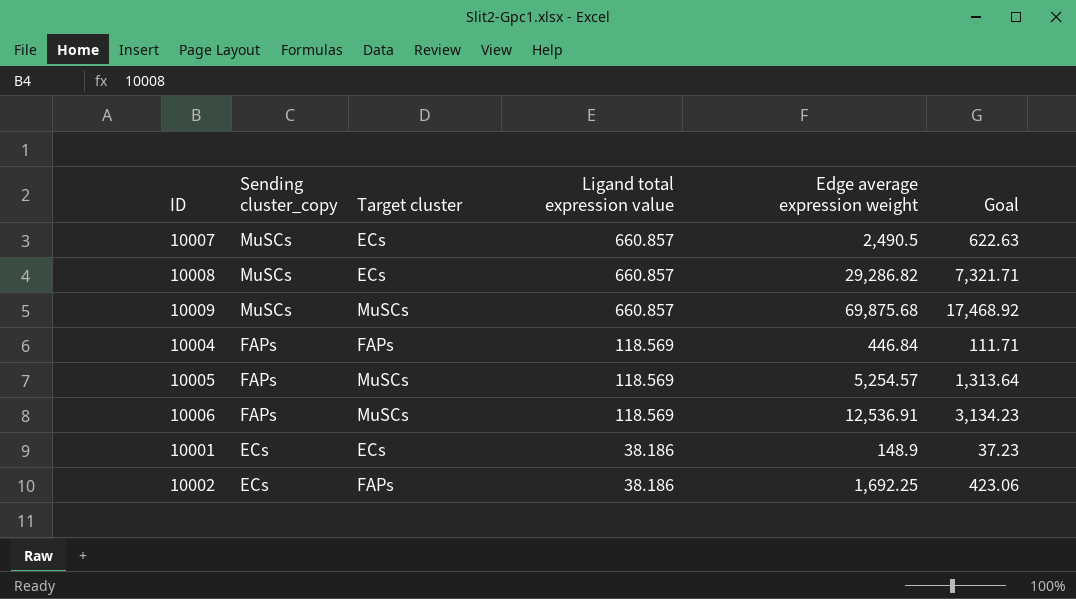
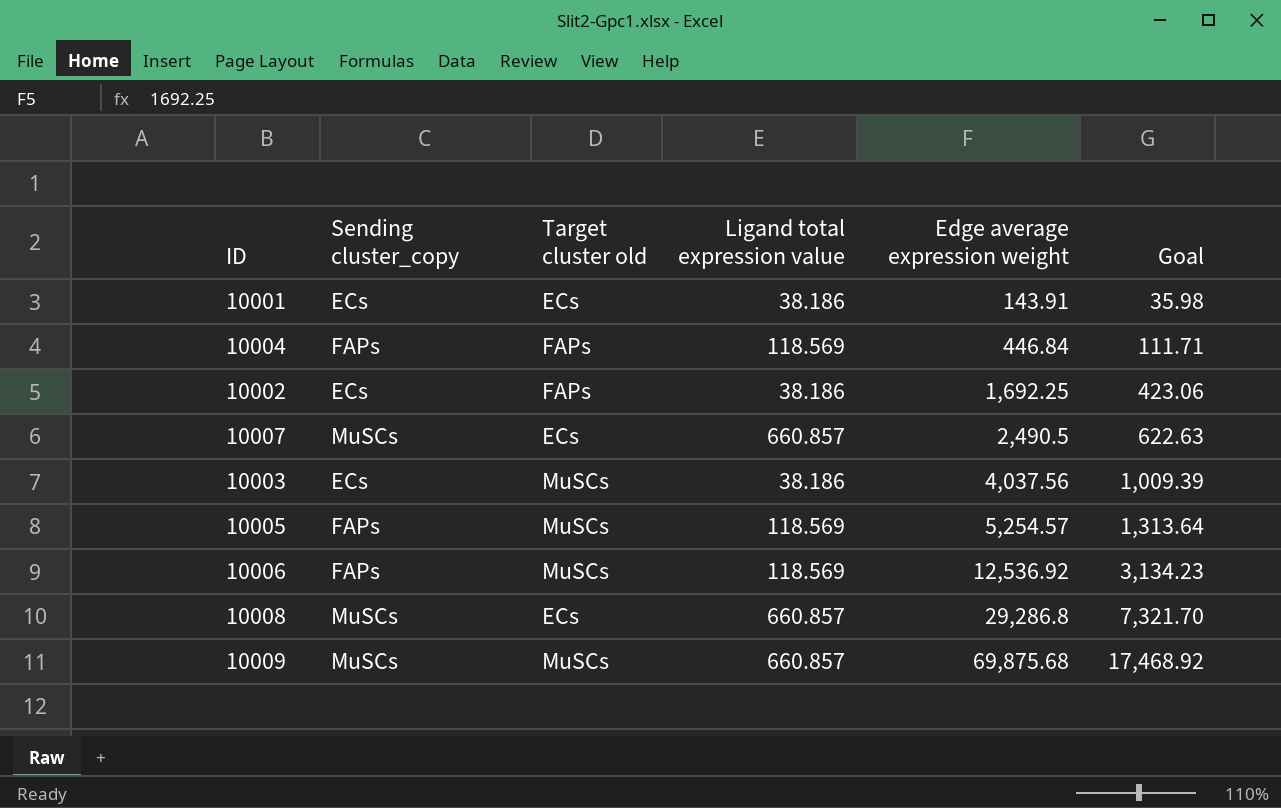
row order: Sending cluster_copy descending -> Edge average expression weight ascending
column name: Target cluster -> Target cluster old
10001 | Edge average expression weight: 148.9 -> 143.91
10001 | Goal: 37.23 -> 35.98
row 10003: none -> ECs | MuSCs | 38.186 | 4,037.56 | 1,009.39
10006 | Edge average expression weight: 12,536.91 -> 12,536.92
10008 | Edge average expression weight: 29,286.82 -> 29,286.8
10008 | Goal: 7,321.71 -> 7,321.70

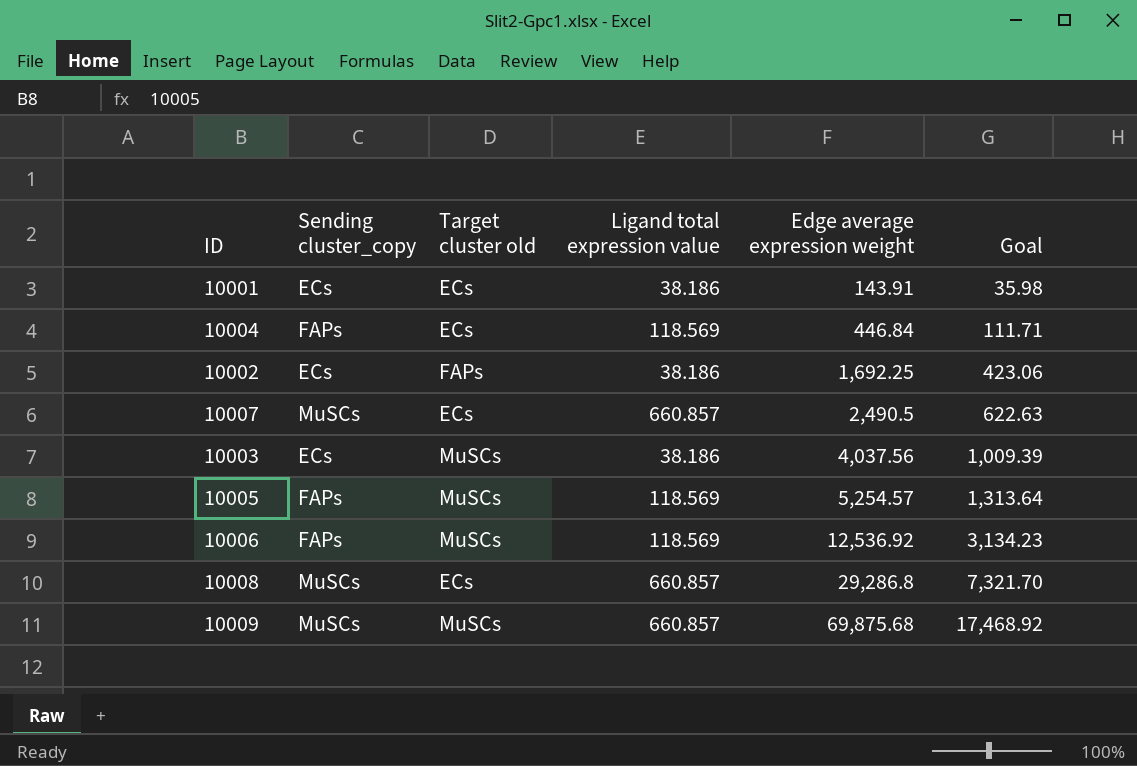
10004 | Target cluster old: FAPs -> ECs

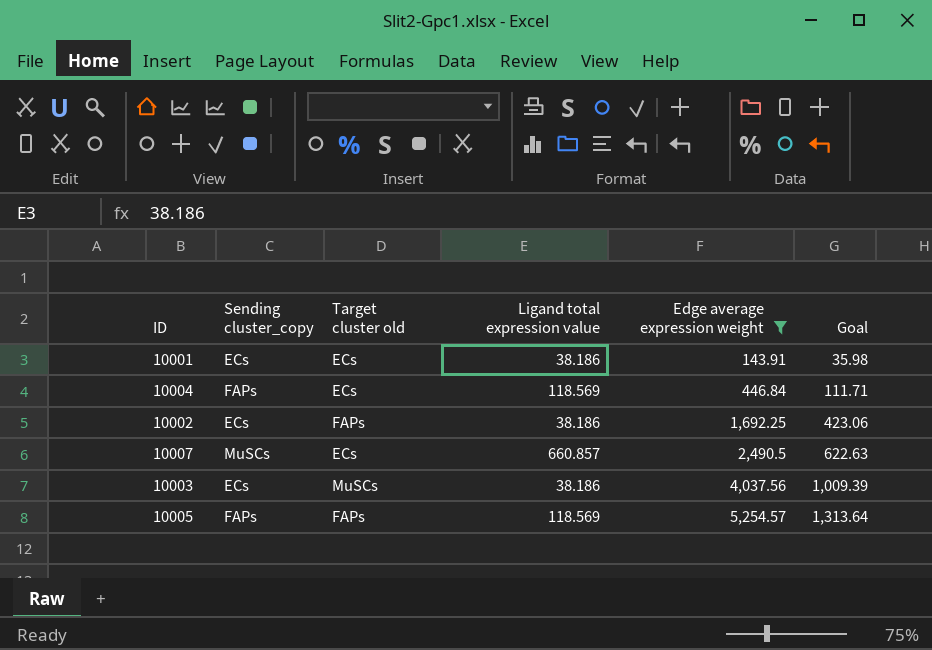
filter: none -> Edge average expression weight <= 5,254.57
10005 | Target cluster old: MuSCs -> FAPs

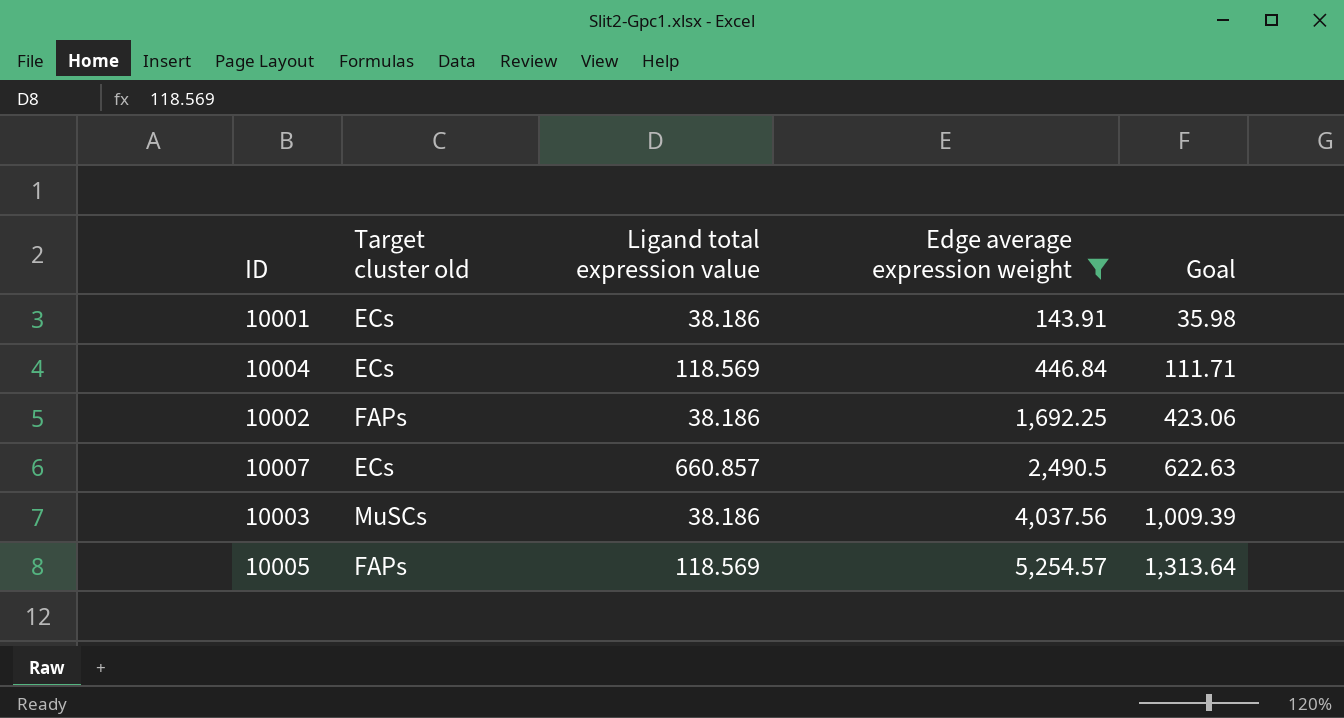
column Sending cluster_copy | position: 2 -> none

